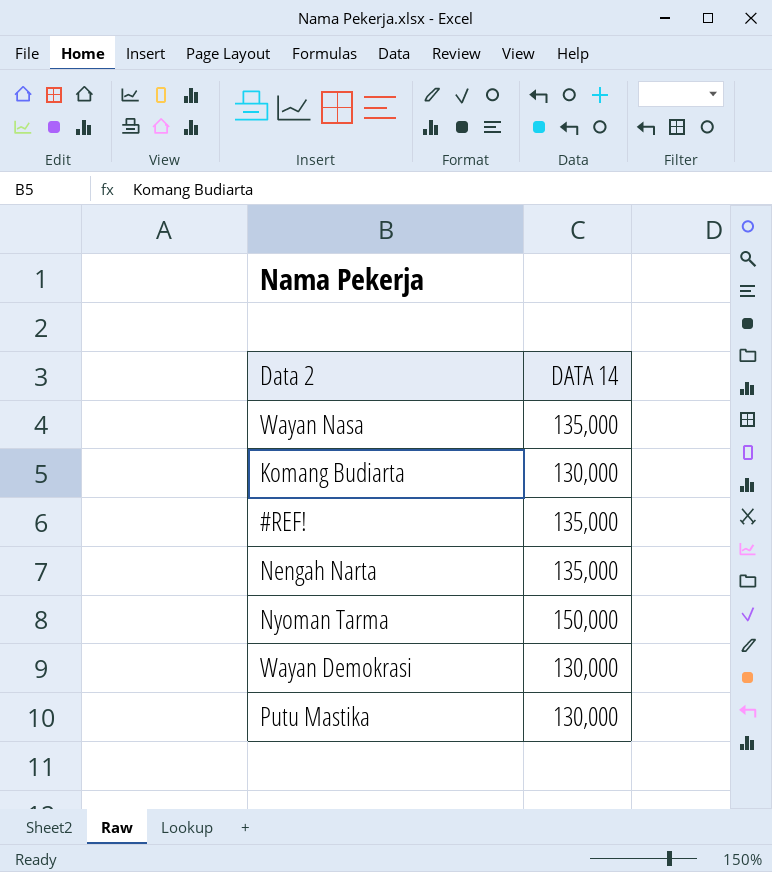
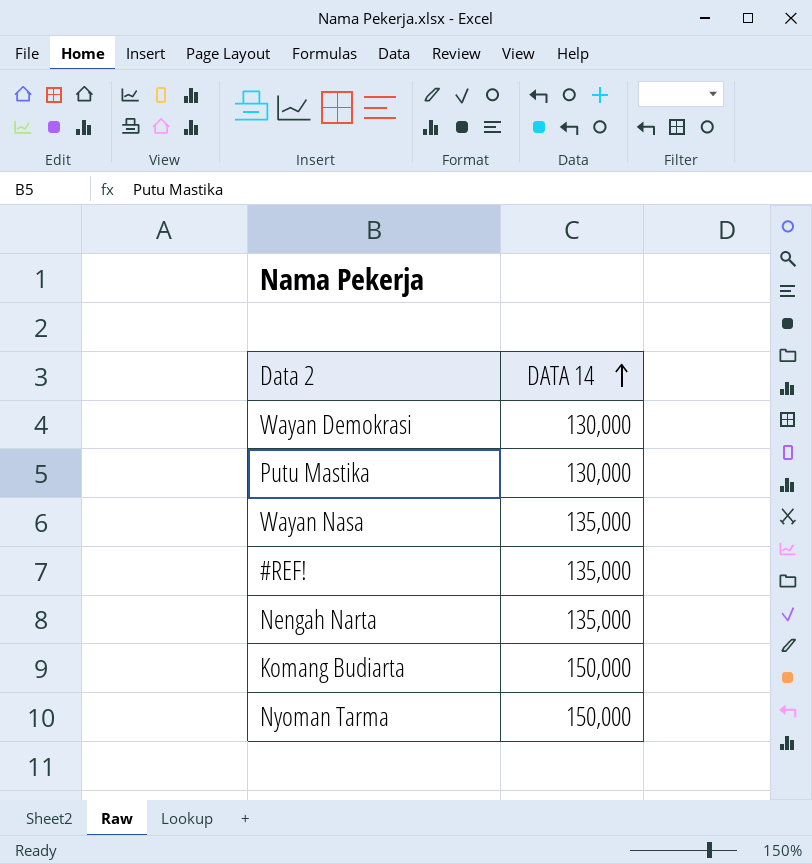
row order: none -> DATA 14 ascending
Komang Budiarta | DATA 14: 130,000 -> 150,000

